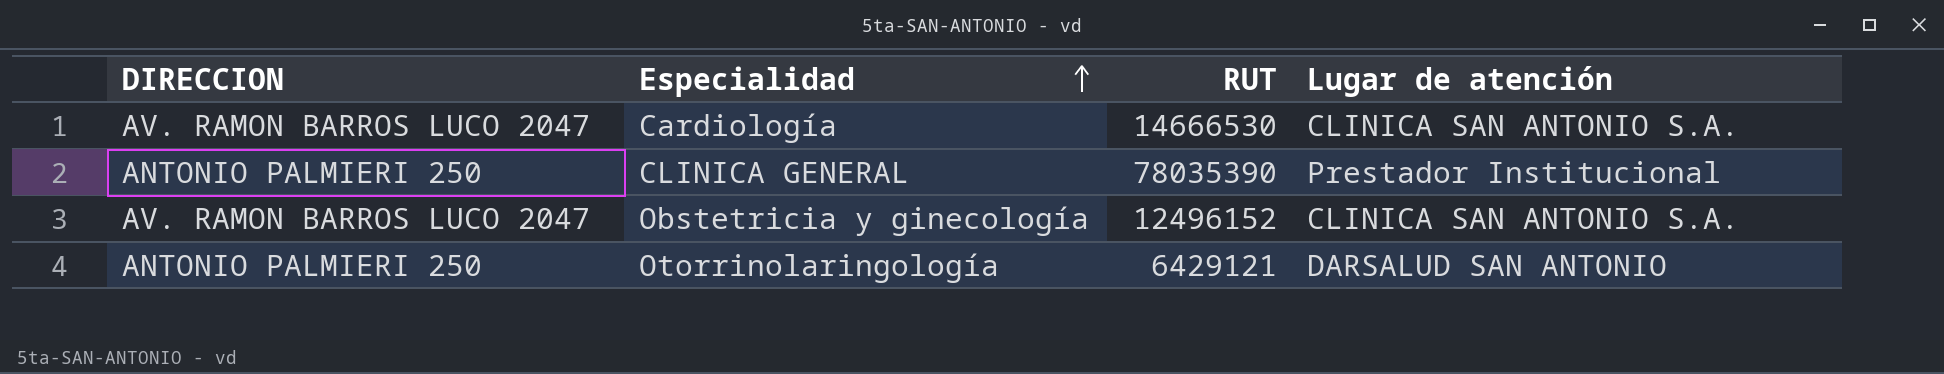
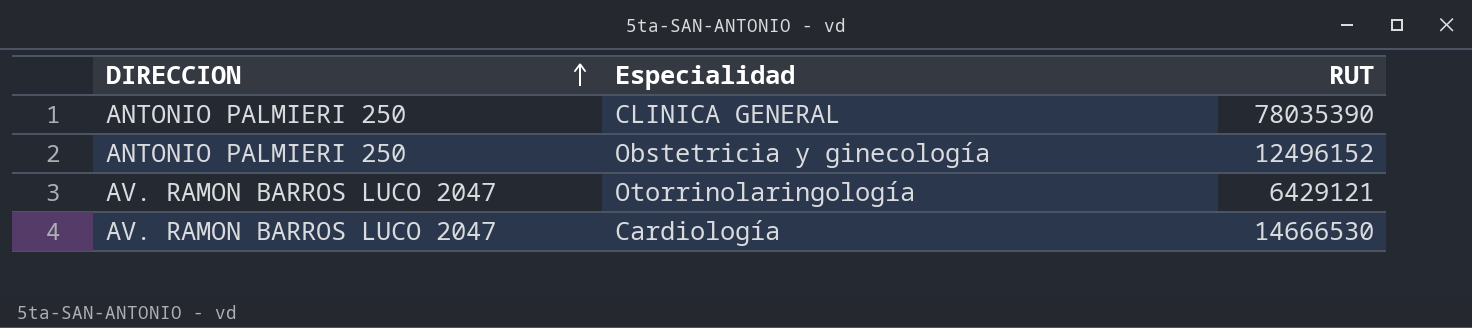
row order: Especialidad ascending -> DIRECCION ascending
column Lugar de atención | position: 4 -> none
Obstetricia y ginecología | DIRECCION: AV. RAMON BARROS LUCO 2047 -> ANTONIO PALMIERI 250
Otorrinolaringología | DIRECCION: ANTONIO PALMIERI 250 -> AV. RAMON BARROS LUCO 2047

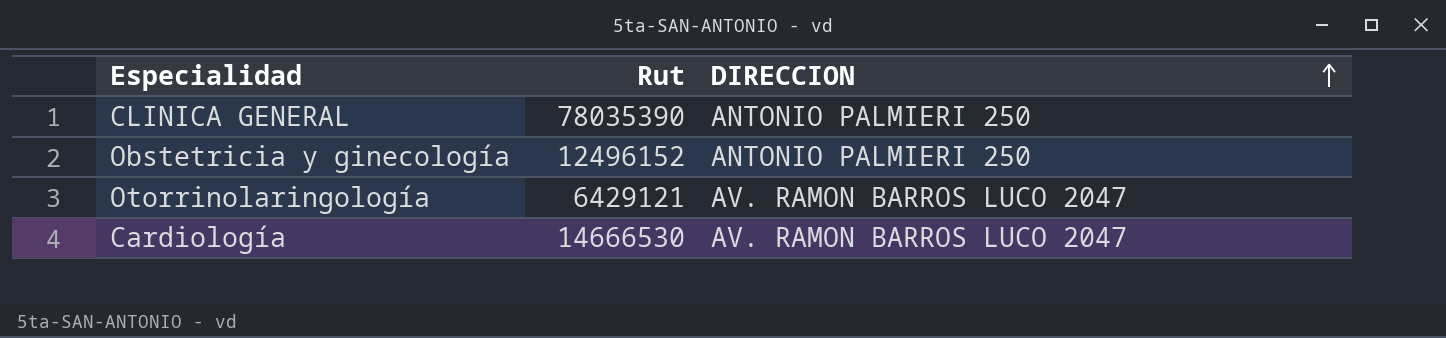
column name: RUT -> Rut
column DIRECCION | position: 1 -> 3

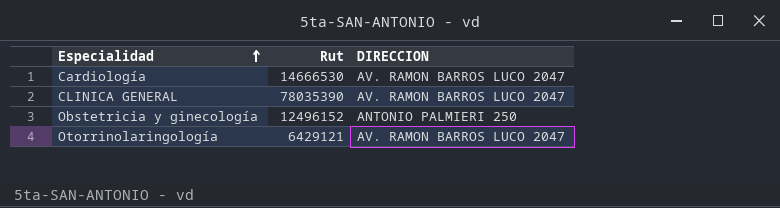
row order: DIRECCION ascending -> Especialidad ascending
CLINICA GENERAL | DIRECCION: ANTONIO PALMIERI 250 -> AV. RAMON BARROS LUCO 2047

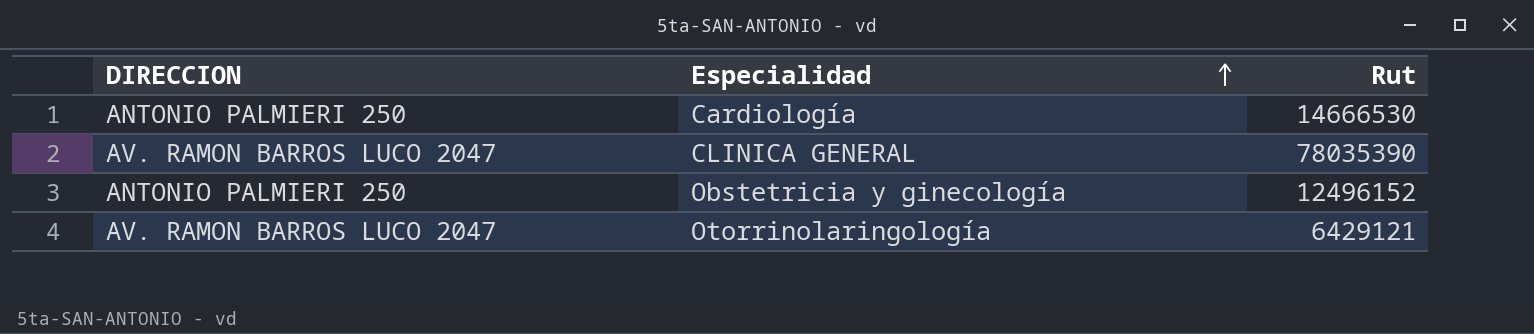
column DIRECCION | position: 3 -> 1
Cardiología | DIRECCION: AV. RAMON BARROS LUCO 2047 -> ANTONIO PALMIERI 250

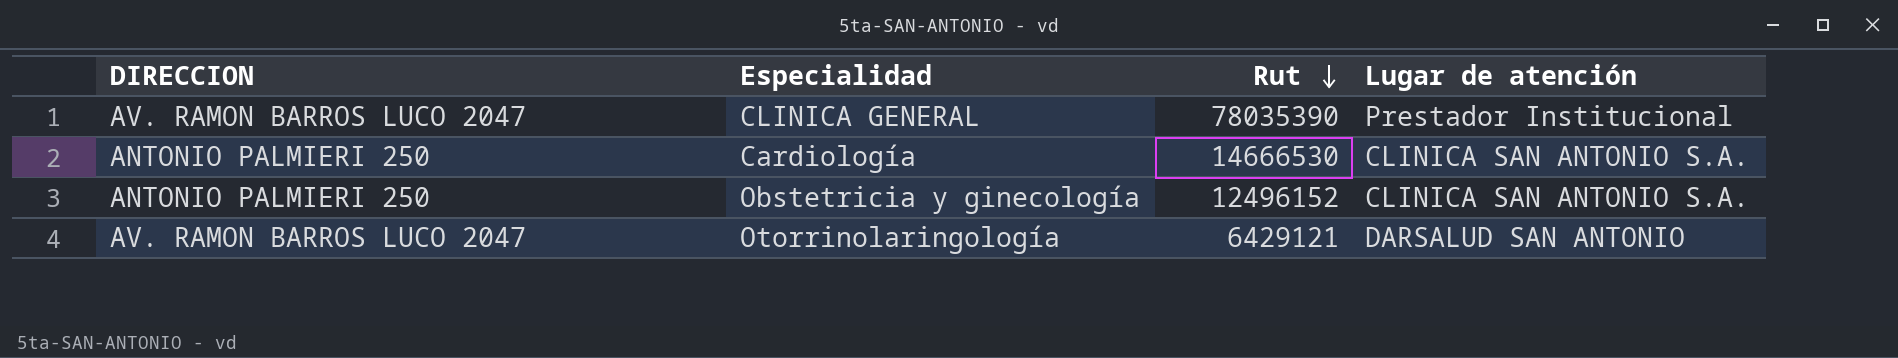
row order: Especialidad ascending -> Rut descending
column Lugar de atención | position: none -> 4

